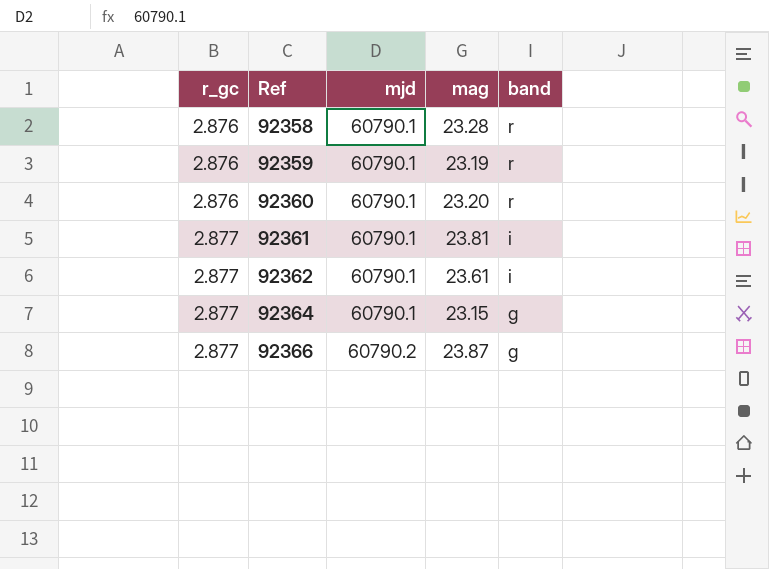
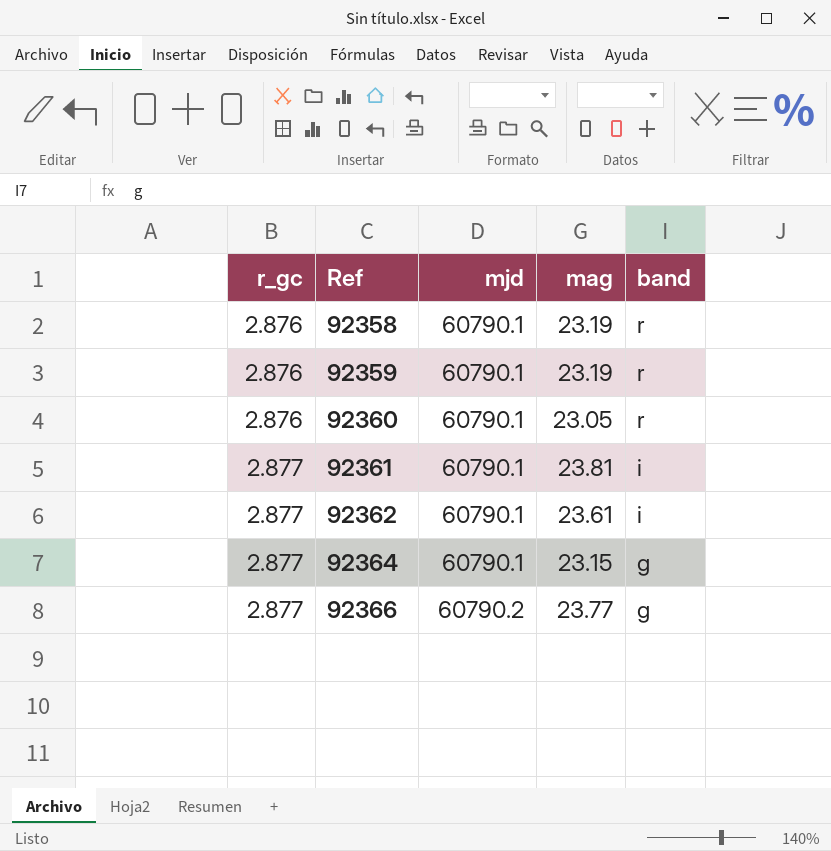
92358 | mag: 23.28 -> 23.19
92360 | mag: 23.20 -> 23.05
92366 | mag: 23.87 -> 23.77

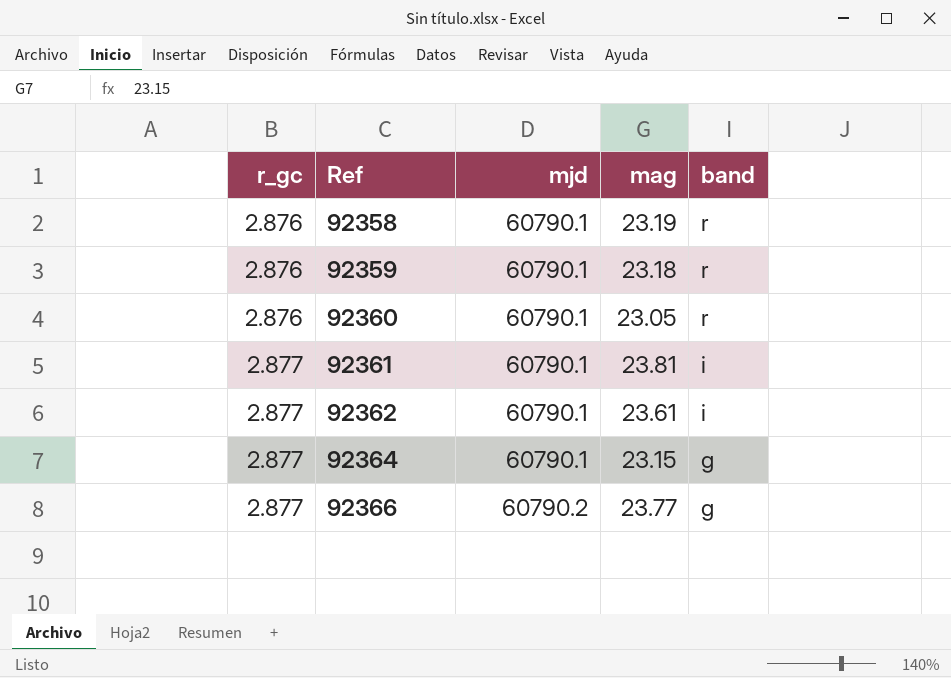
92359 | mag: 23.19 -> 23.18

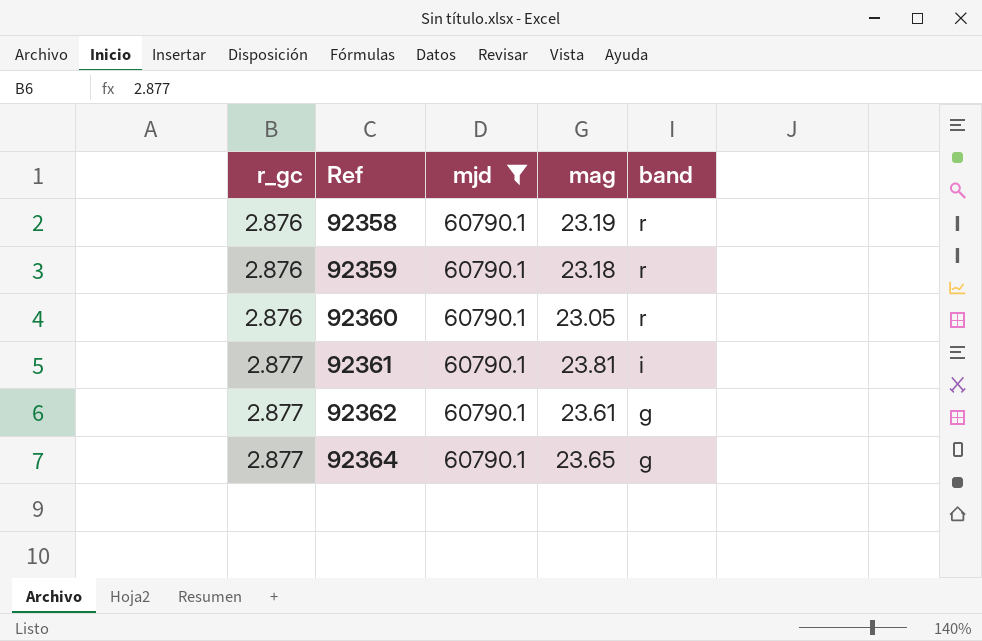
filter: none -> mjd = 60790.1
92362 | band: i -> g
92364 | mag: 23.15 -> 23.65

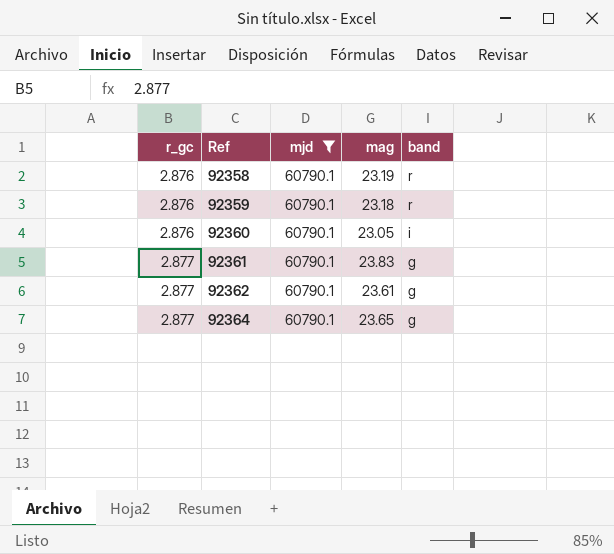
92360 | band: r -> i
92361 | mag: 23.81 -> 23.83
92361 | band: i -> g

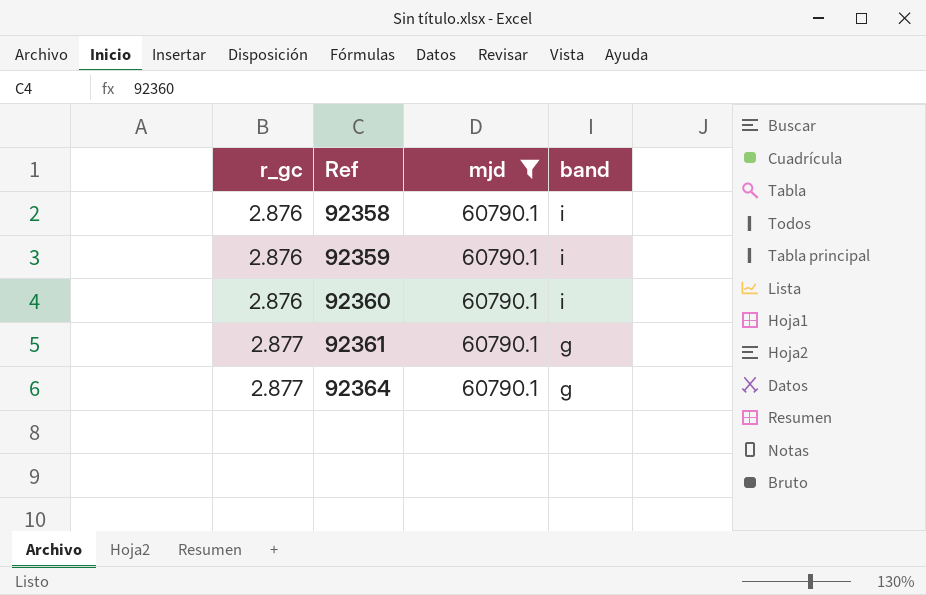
column mag | position: 4 -> none
row 92362: 2.877 | 60790.1 | 23.61 | g -> none
92358 | band: r -> i
92359 | band: r -> i

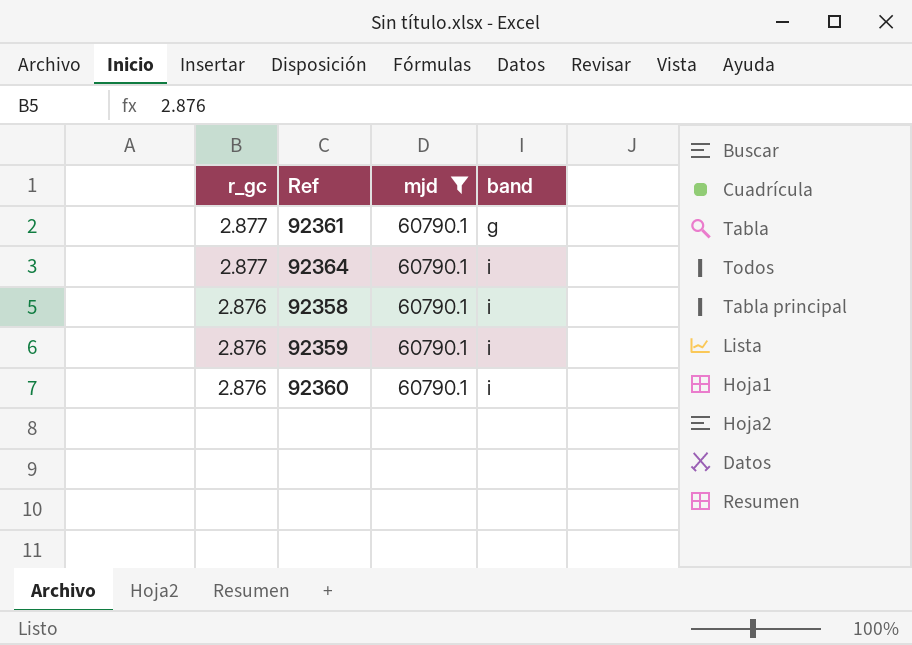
row order: r_gc ascending -> r_gc descending
92364 | band: g -> i

